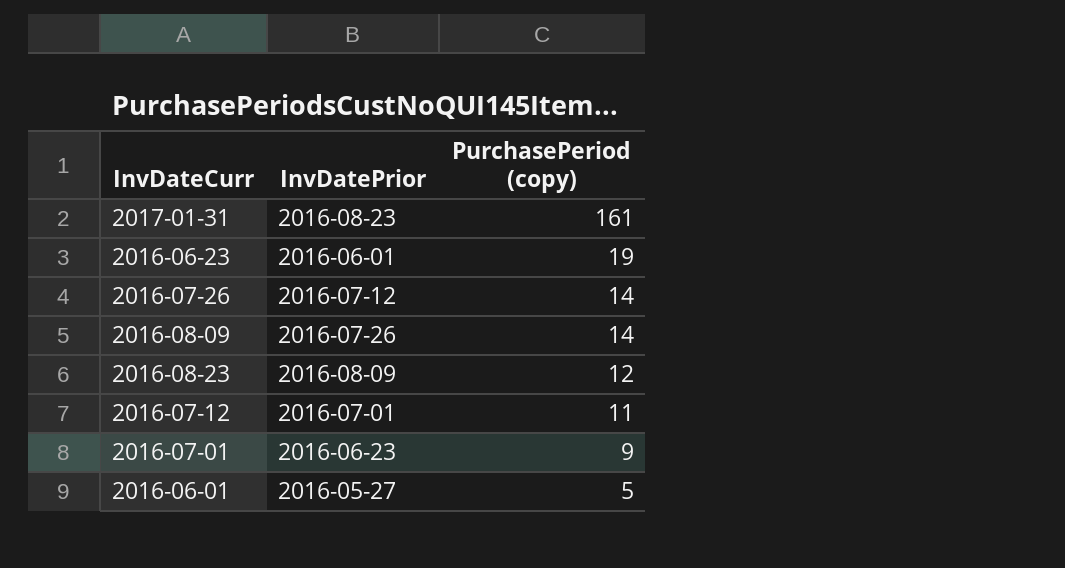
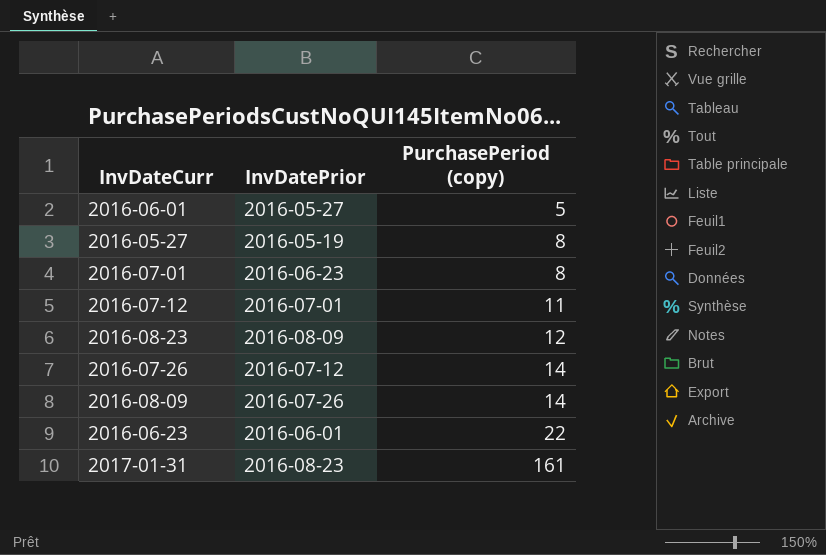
row order: PurchasePeriod (copy) descending -> PurchasePeriod (copy) ascending
row 2016-05-27: none -> 2016-05-19 | 8
2016-07-01 | PurchasePeriod (copy): 9 -> 8
2016-06-23 | PurchasePeriod (copy): 19 -> 22

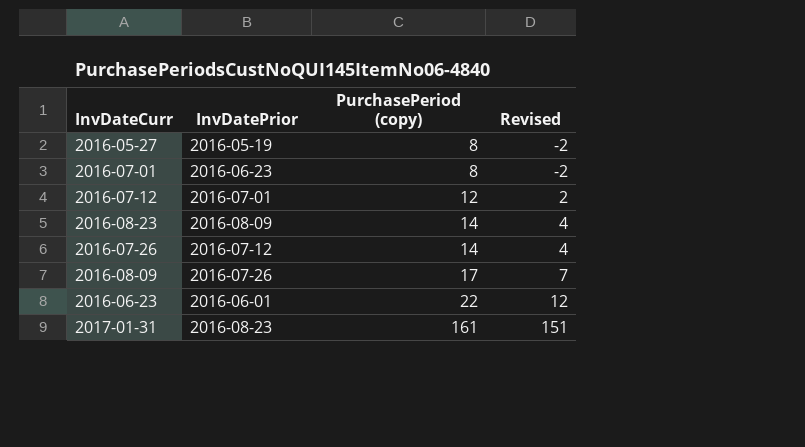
column Revised | formula: none -> [PurchasePeriod (copy)] - 10
row 2016-06-01: 2016-05-27 | 5 -> none
2016-07-12 | PurchasePeriod (copy): 11 -> 12
2016-08-23 | PurchasePeriod (copy): 12 -> 14
2016-08-09 | PurchasePeriod (copy): 14 -> 17

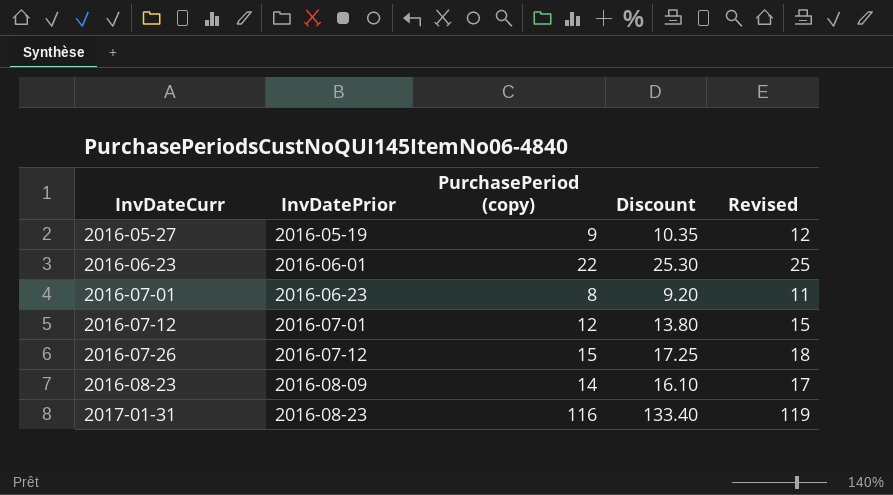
row order: PurchasePeriod (copy) ascending -> InvDateCurr ascending
column Discount | formula: none -> [PurchasePeriod (copy)] * 1.15
column Revised | formula: [PurchasePeriod (copy)] - 10 -> [PurchasePeriod (copy)] + 3
row 2016-08-09: 2016-07-26 | 17 | 7 -> none
2016-05-27 | PurchasePeriod (copy): 8 -> 9
2016-07-26 | PurchasePeriod (copy): 14 -> 15
2017-01-31 | PurchasePeriod (copy): 161 -> 116

